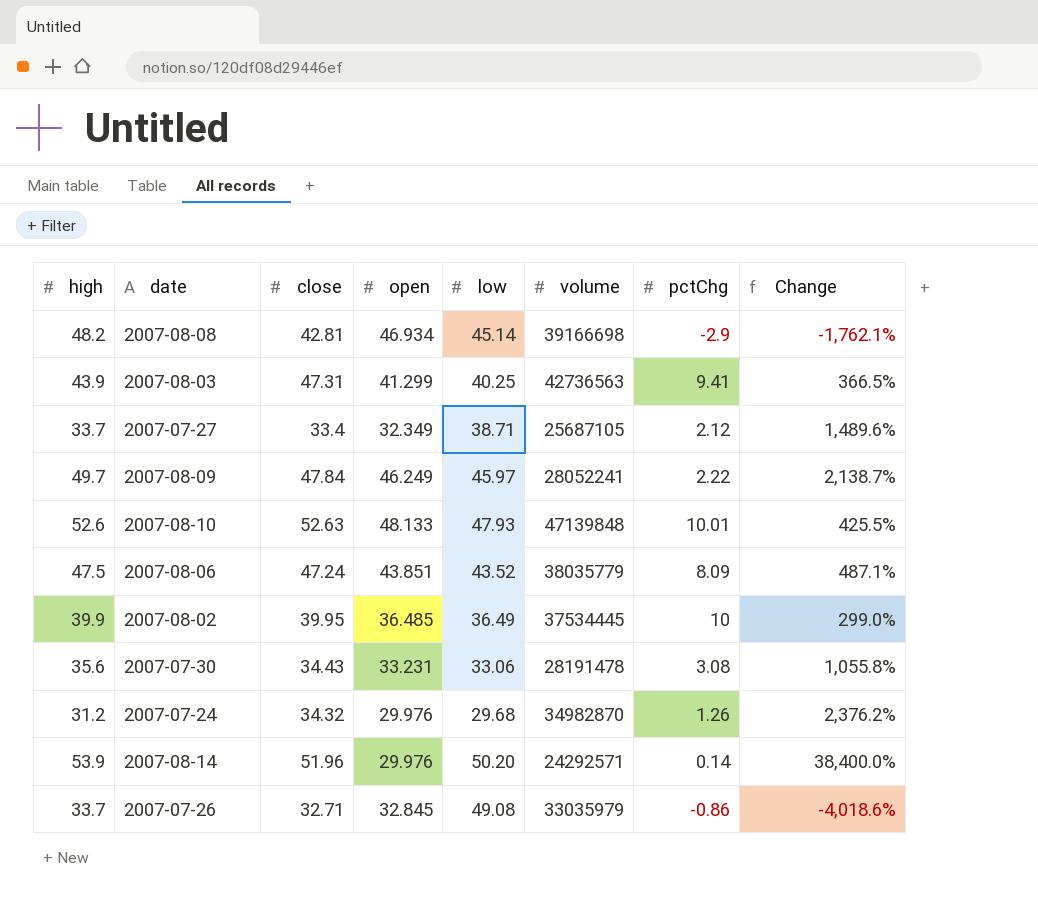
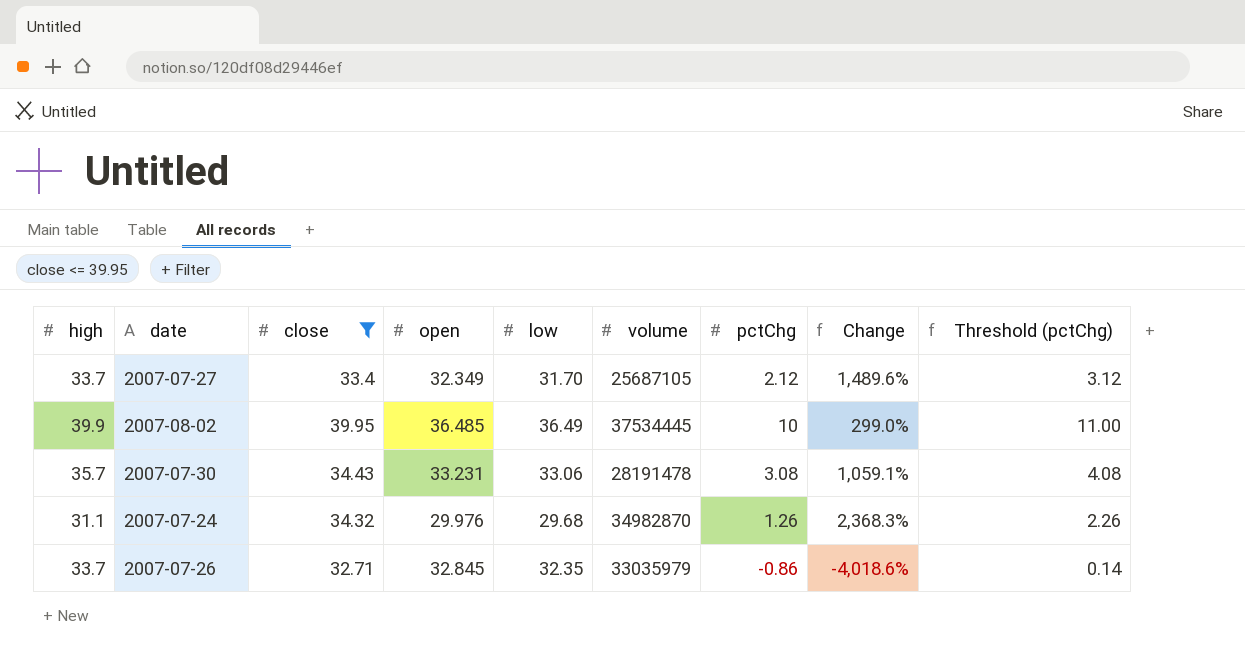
filter: none -> close <= 39.95
column Threshold (pctChg) | formula: none -> [pctChg] + 1
2007-07-27 | low: 38.71 -> 31.70
2007-07-30 | high: 35.6 -> 35.7
2007-07-30 | Change: 1,055.8% -> 1,059.1%
2007-07-24 | high: 31.2 -> 31.1
2007-07-24 | Change: 2,376.2% -> 2,368.3%
2007-07-26 | low: 49.08 -> 32.35

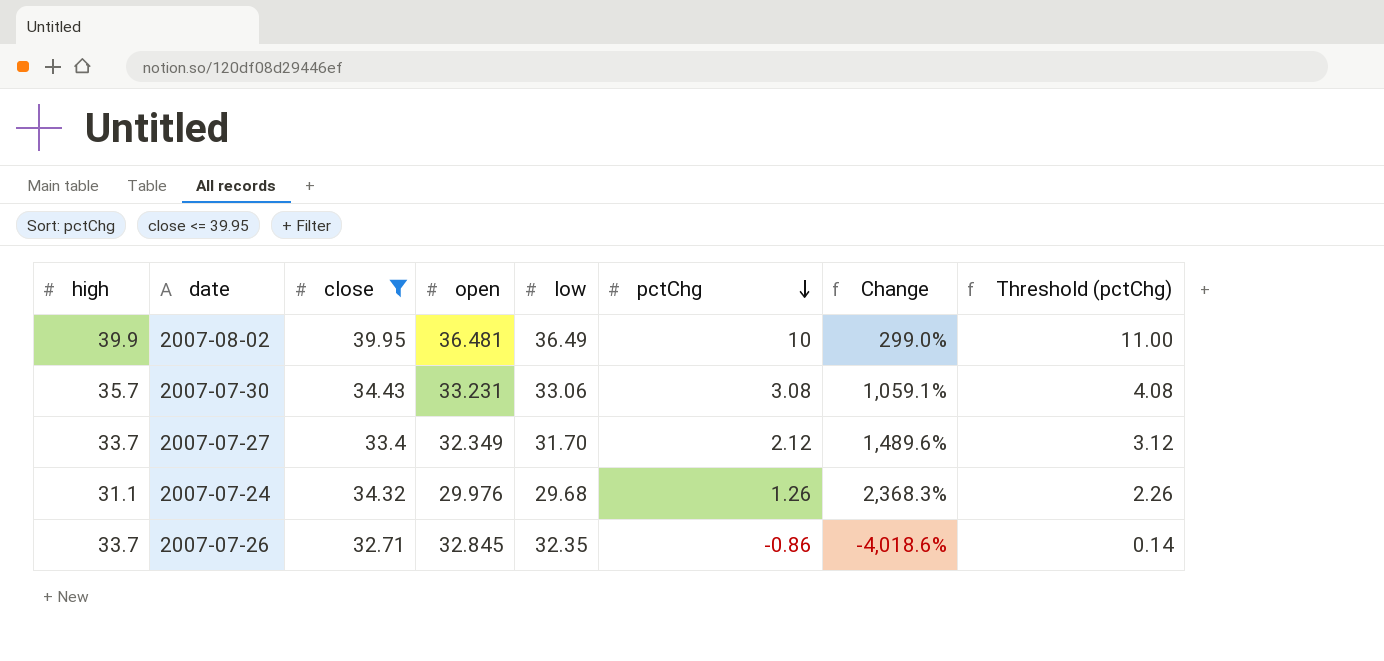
row order: none -> pctChg descending
column volume | position: 6 -> none
2007-08-02 | open: 36.485 -> 36.481

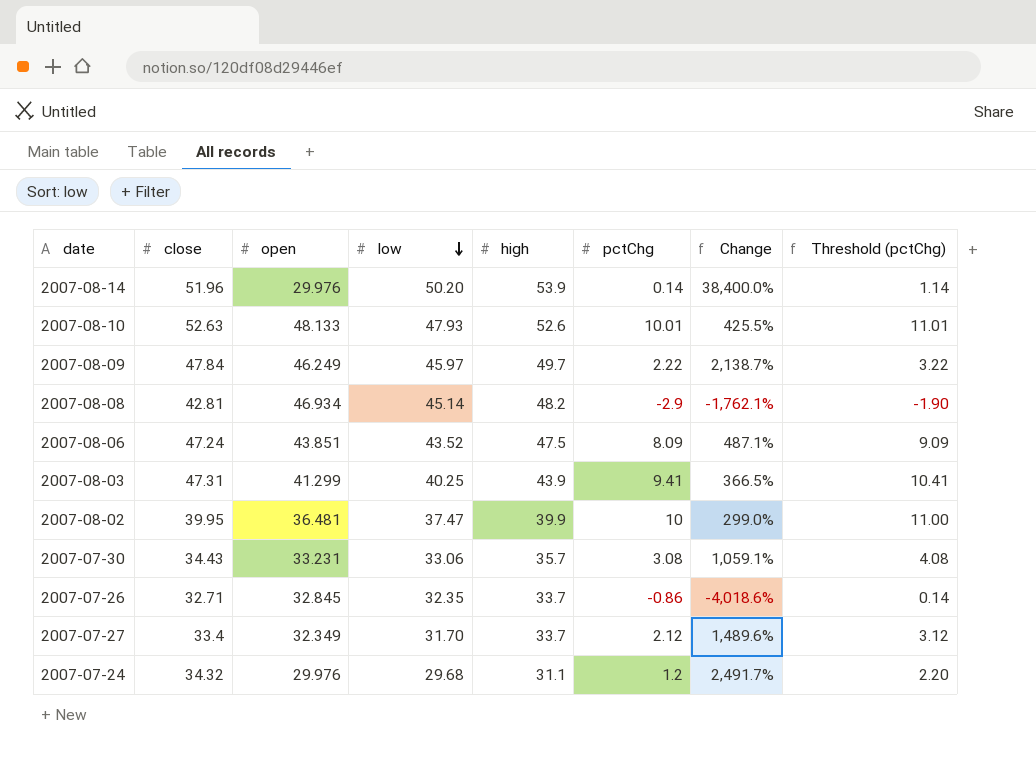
filter: close <= 39.95 -> none
row order: pctChg descending -> low descending
column high | position: 1 -> 5
2007-08-02 | low: 36.49 -> 37.47
2007-07-24 | pctChg: 1.26 -> 1.2
2007-07-24 | Change: 2,368.3% -> 2,491.7%
2007-07-24 | Threshold (pctChg): 2.26 -> 2.20

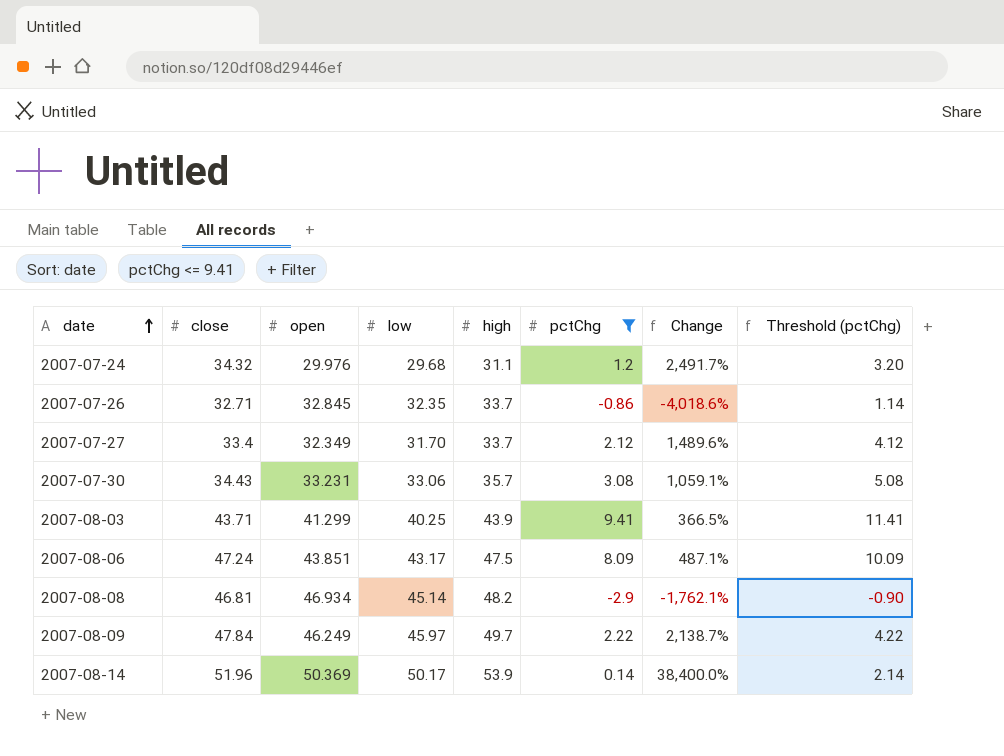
filter: none -> pctChg <= 9.41
row order: low descending -> date ascending
column Threshold (pctChg) | formula: [pctChg] + 1 -> [pctChg] + 2
2007-08-03 | close: 47.31 -> 43.71
2007-08-06 | low: 43.52 -> 43.17
2007-08-08 | close: 42.81 -> 46.81
2007-08-14 | open: 29.976 -> 50.369
2007-08-14 | low: 50.20 -> 50.17

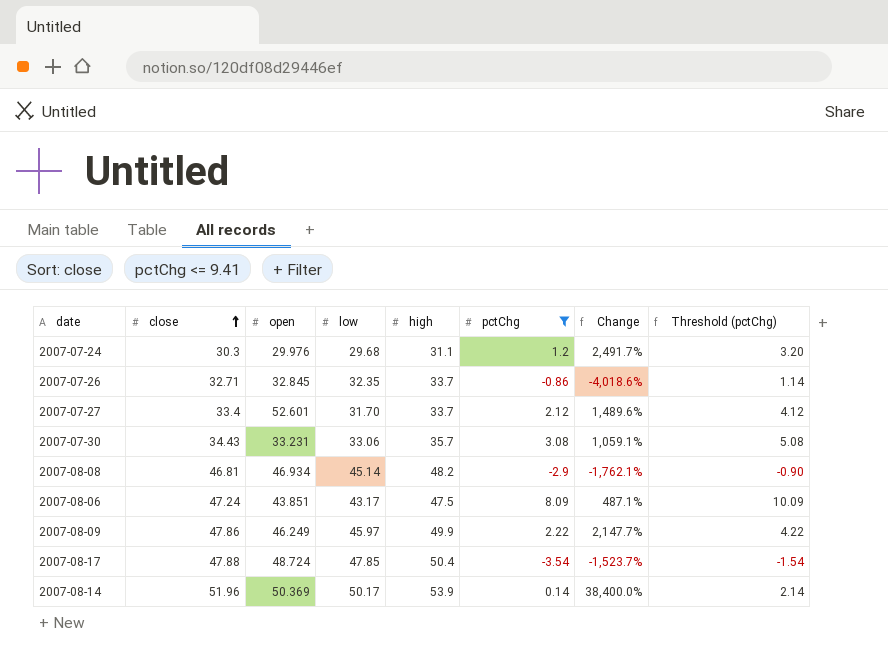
row order: date ascending -> close ascending
row 2007-08-03: 43.71 | 41.299 | 40.25 | 43.9 | 9.41 | 366.5% | 11.41 -> none
2007-07-24 | close: 34.32 -> 30.3
2007-07-27 | open: 32.349 -> 52.601
2007-08-09 | close: 47.84 -> 47.86
2007-08-09 | high: 49.7 -> 49.9
2007-08-09 | Change: 2,138.7% -> 2,147.7%
row 2007-08-17: none -> 47.88 | 48.724 | 47.85 | 50.4 | -3.54 | -1,523.7% | -1.54

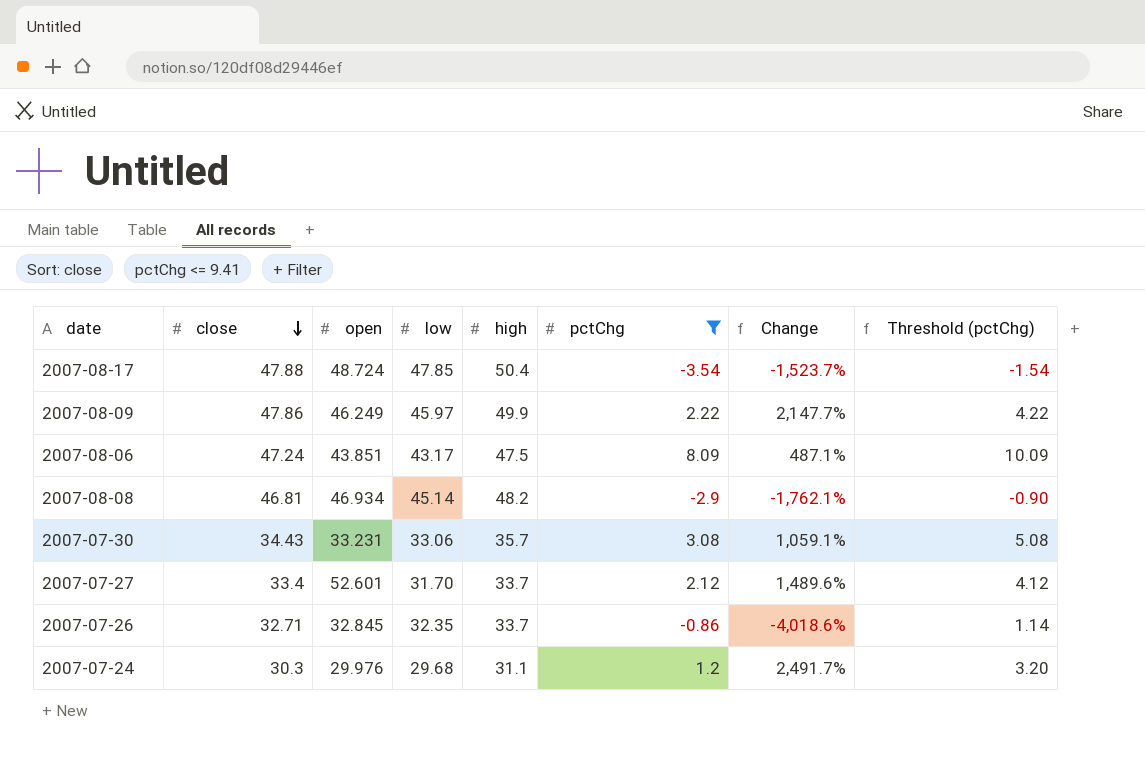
row order: close ascending -> close descending
row 2007-08-14: 51.96 | 50.369 | 50.17 | 53.9 | 0.14 | 38,400.0% | 2.14 -> none

